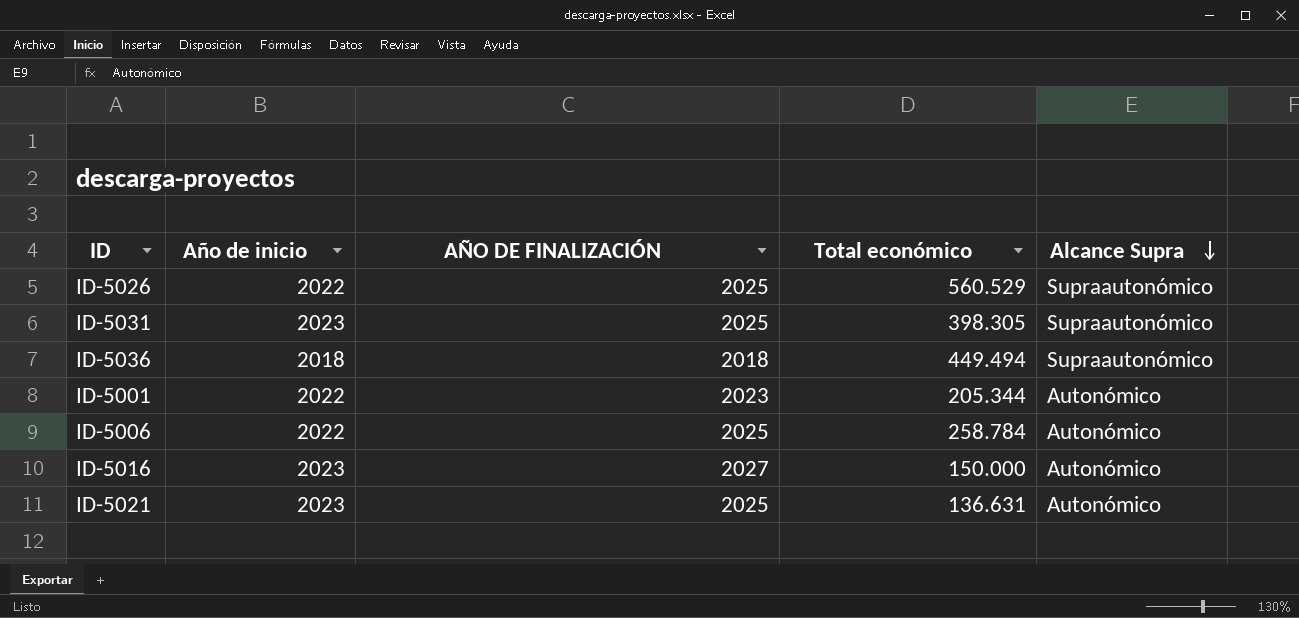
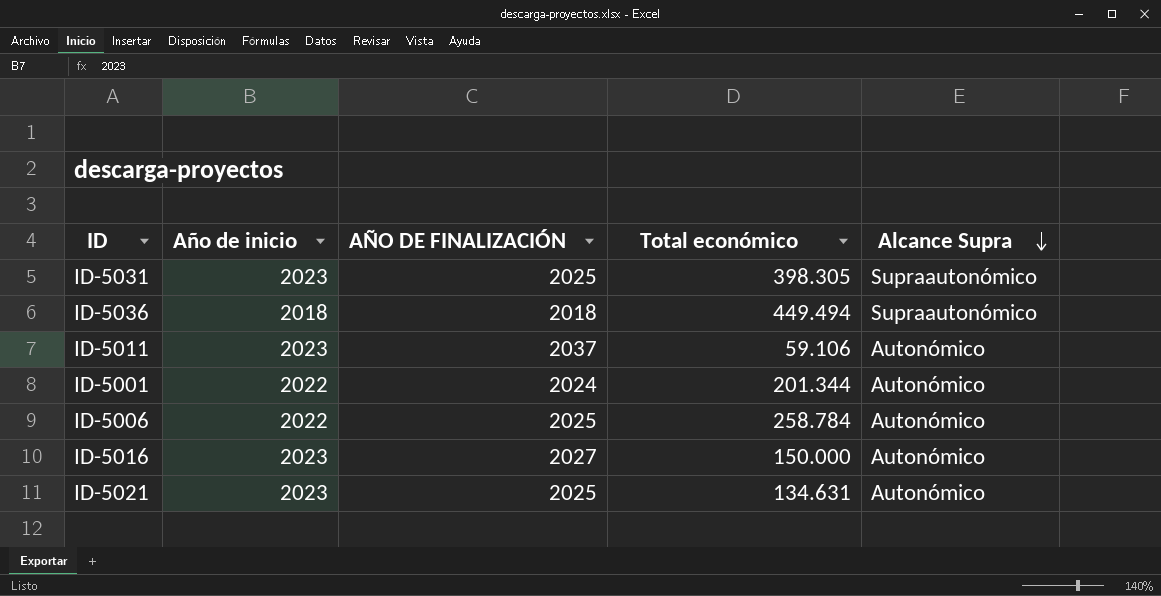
row ID-5026: 2022 | 2025 | 560.529 | Supraautonómico -> none
row ID-5011: none -> 2023 | 2037 | 59.106 | Autonómico
ID-5001 | AÑO DE FINALIZACIÓN: 2023 -> 2024
ID-5001 | Total económico: 205.344 -> 201.344
ID-5021 | Total económico: 136.631 -> 134.631

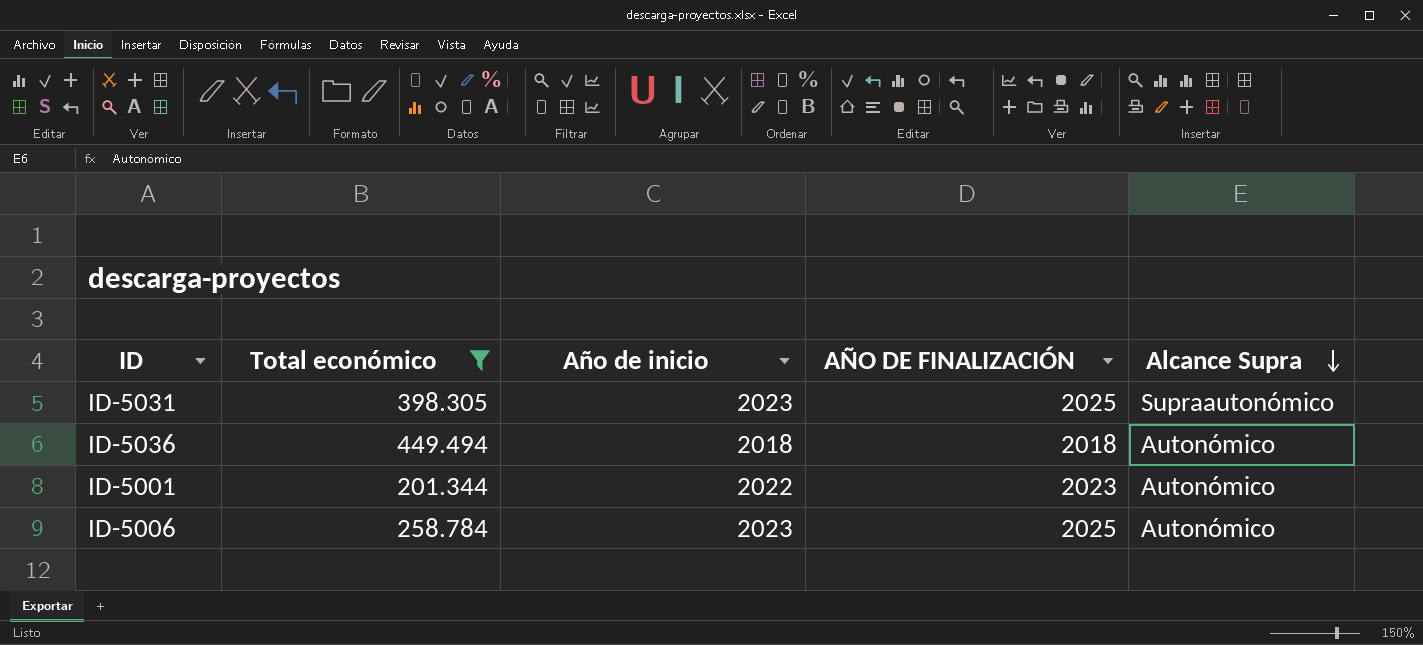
filter: none -> Total económico >= 201.344
column Total económico | position: 4 -> 2
ID-5036 | Alcance Supra: Supraautonómico -> Autonómico
ID-5001 | AÑO DE FINALIZACIÓN: 2024 -> 2023
ID-5006 | Año de inicio: 2022 -> 2023

